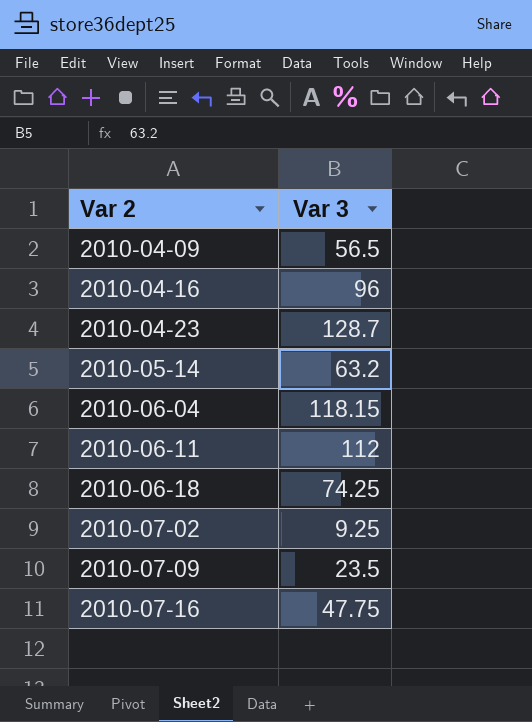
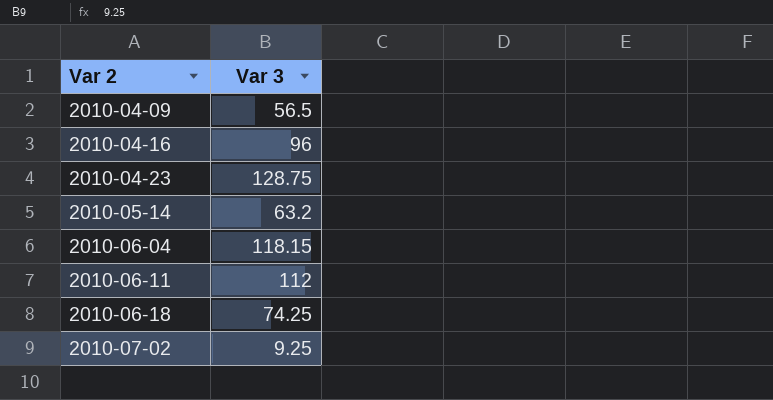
row 2010-07-09: 23.5 -> none
row 2010-07-16: 47.75 -> none
2010-04-23 | Var 3: 128.7 -> 128.75

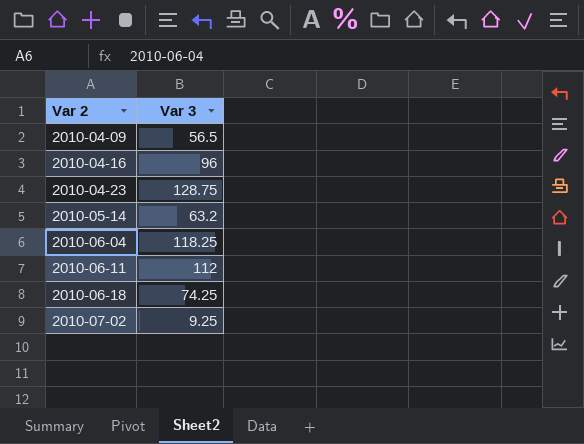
2010-06-04 | Var 3: 118.15 -> 118.25

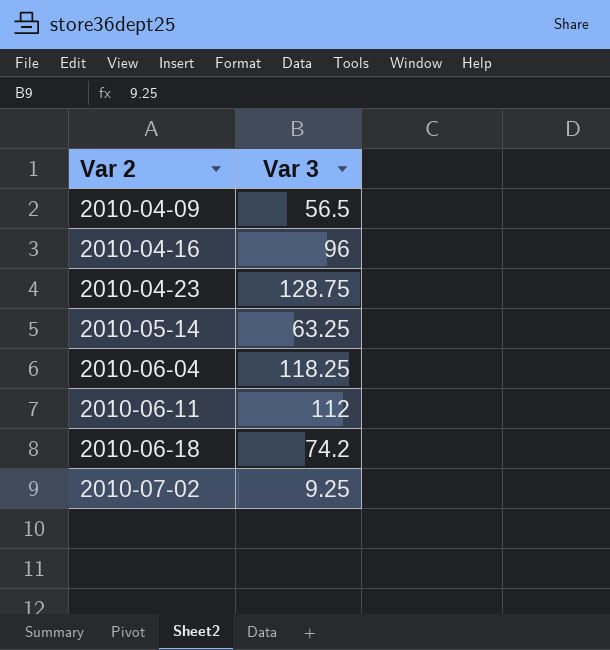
2010-05-14 | Var 3: 63.2 -> 63.25
2010-06-18 | Var 3: 74.25 -> 74.2

